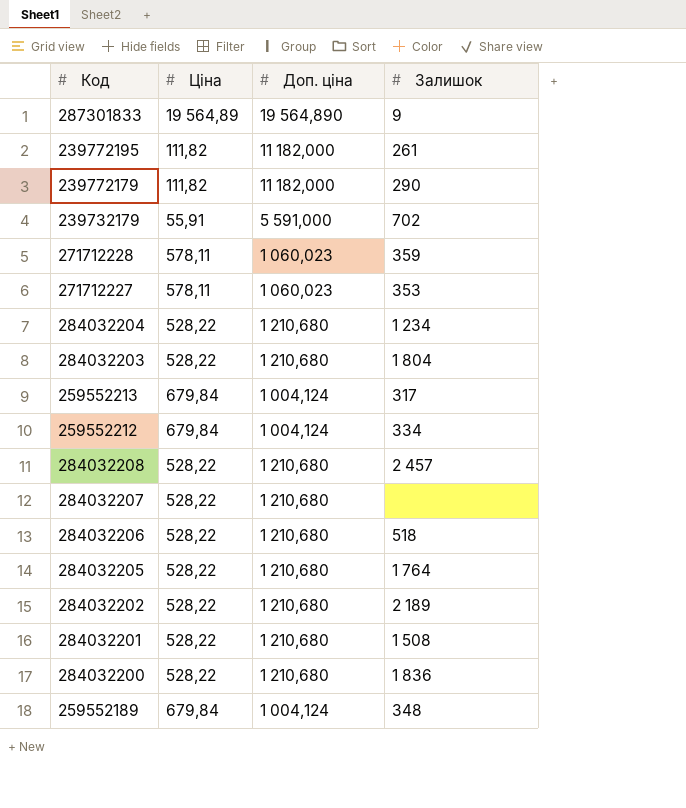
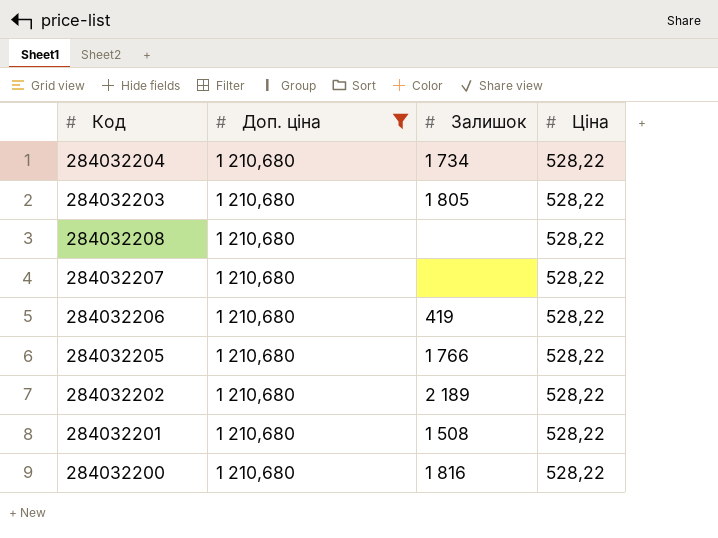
filter: none -> Доп. ціна = 1 210,680
column Ціна | position: 2 -> 4
284032204 | Залишок: 1 234 -> 1 734
284032203 | Залишок: 1 804 -> 1 805
284032208 | Залишок: 2 457 -> none
284032206 | Залишок: 518 -> 419
284032205 | Залишок: 1 764 -> 1 766
284032200 | Залишок: 1 836 -> 1 816

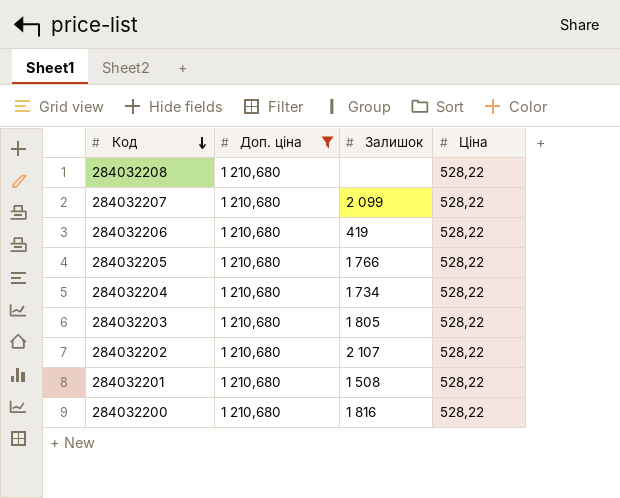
row order: none -> Код descending
284032207 | Залишок: none -> 2 099
284032202 | Залишок: 2 189 -> 2 107

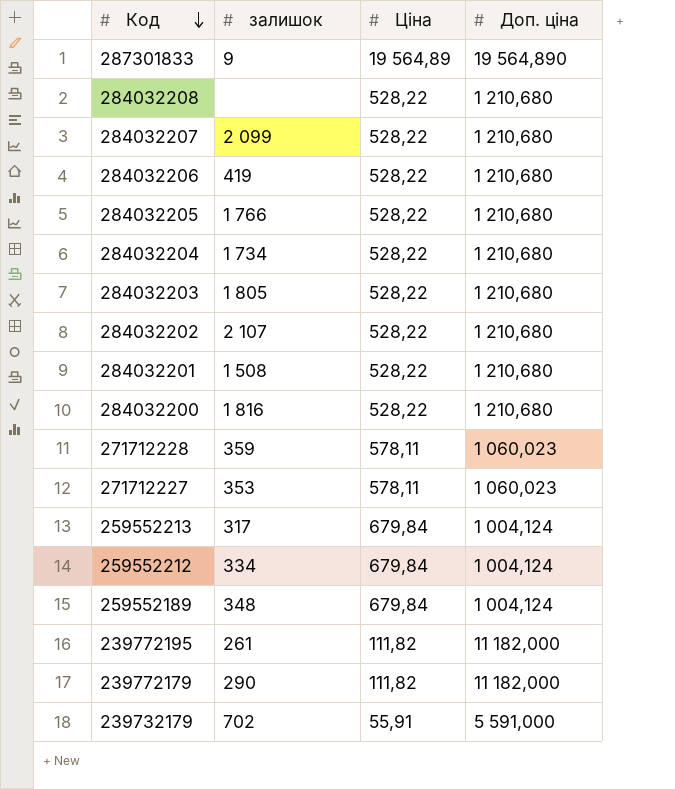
filter: Доп. ціна = 1 210,680 -> none
column name: Залишок -> залишок
column Доп. ціна | position: 2 -> 4

